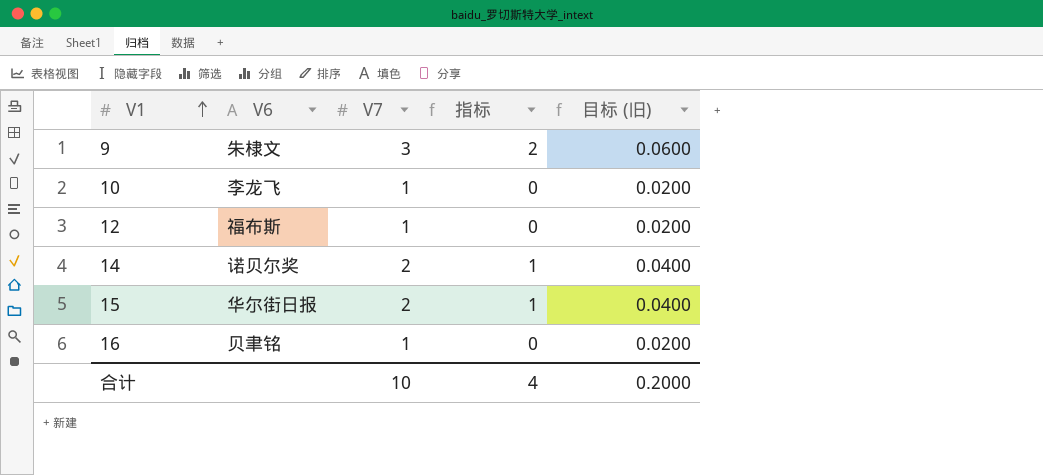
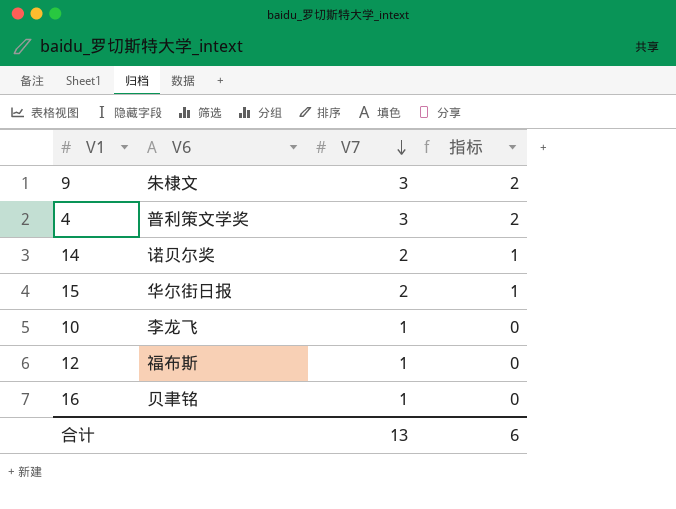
row order: V1 ascending -> V7 descending
column 目标 (旧) | formula: [V7] * 0.02 -> none
row 4: none -> 普利策文学奖 | 3 | 2
合计 | V7: 10 -> 13
合计 | 指标: 4 -> 6

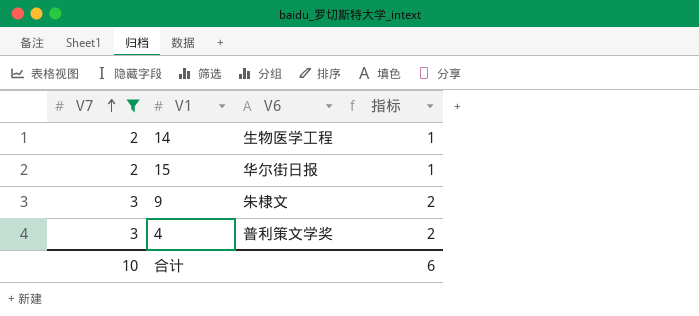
filter: none -> V7 != 1
row order: V7 descending -> V7 ascending
column V7 | position: 3 -> 1
14 | V6: 诺贝尔奖 -> 生物医学工程
合计 | V7: 13 -> 10

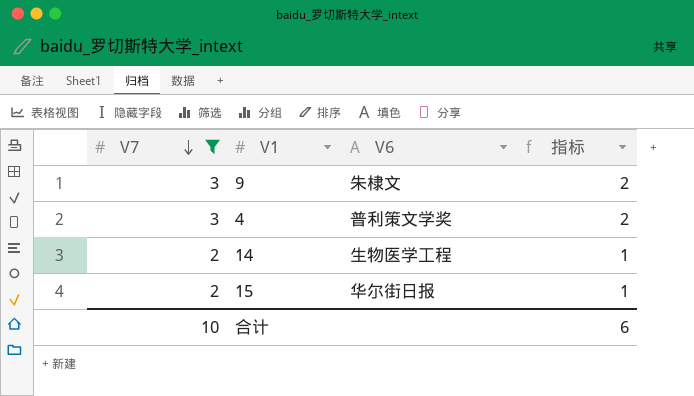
row order: V7 ascending -> V7 descending

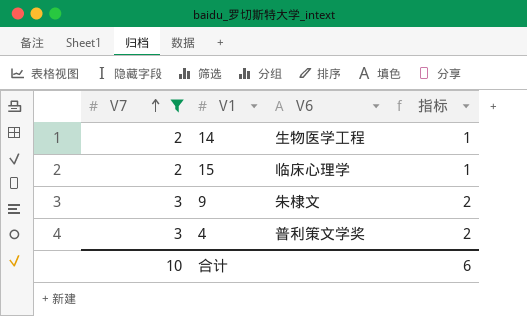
row order: V7 descending -> V7 ascending
15 | V6: 华尔街日报 -> 临床心理学

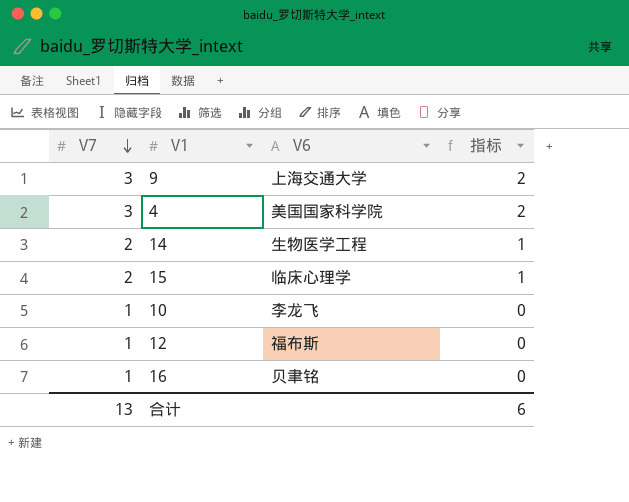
filter: V7 != 1 -> none
row order: V7 ascending -> V7 descending
9 | V6: 朱棣文 -> 上海交通大学
4 | V6: 普利策文学奖 -> 美国国家科学院
合计 | V7: 10 -> 13

